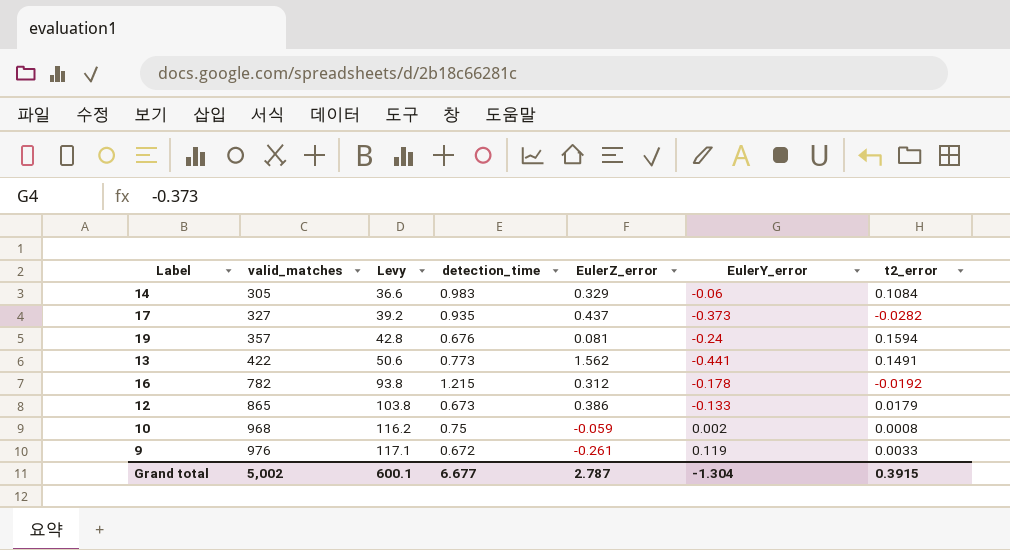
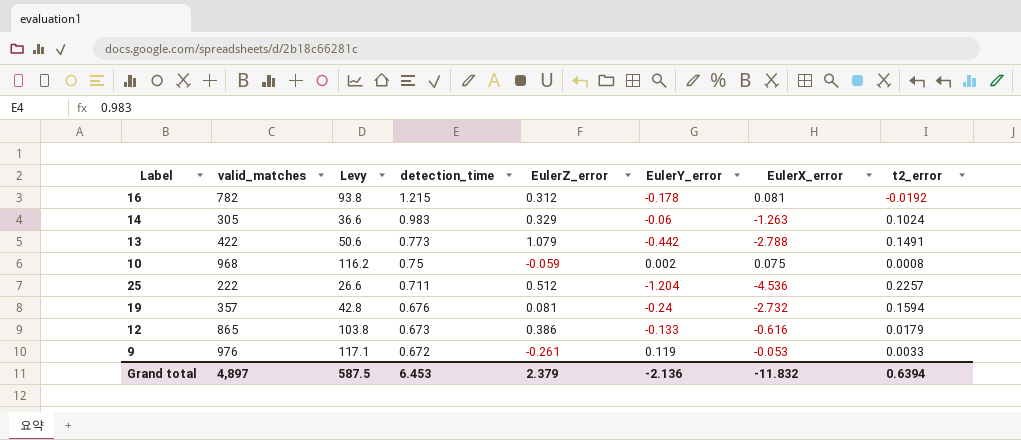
row order: valid_matches ascending -> detection_time descending
column EulerX_error | position: none -> 7
row 17: 327 | 39.2 | 0.935 | 0.437 | -0.373 | -0.0282 -> none
14 | t2_error: 0.1084 -> 0.1024
13 | EulerZ_error: 1.562 -> 1.079
13 | EulerY_error: -0.441 -> -0.442
row 25: none -> 222 | 26.6 | 0.711 | 0.512 | -1.204 | -4.536 | 0.2257
Grand total | valid_matches: 5,002 -> 4,897
Grand total | Levy: 600.1 -> 587.5
Grand total | detection_time: 6.677 -> 6.453
Grand total | EulerZ_error: 2.787 -> 2.379
Grand total | EulerY_error: -1.304 -> -2.136
Grand total | t2_error: 0.3915 -> 0.6394

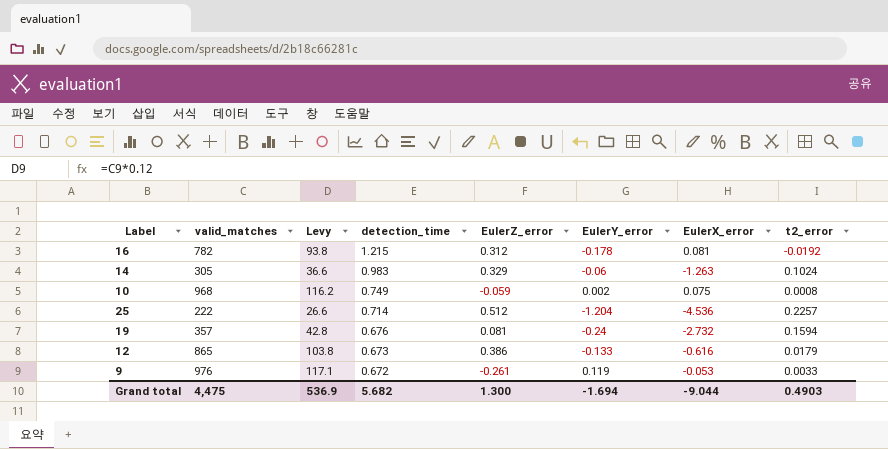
row 13: 422 | 50.6 | 0.773 | 1.079 | -0.442 | -2.788 | 0.1491 -> none
10 | detection_time: 0.75 -> 0.749
25 | detection_time: 0.711 -> 0.714
Grand total | valid_matches: 4,897 -> 4,475
Grand total | Levy: 587.5 -> 536.9
Grand total | detection_time: 6.453 -> 5.682
Grand total | EulerZ_error: 2.379 -> 1.300
Grand total | EulerY_error: -2.136 -> -1.694
Grand total | EulerX_error: -11.832 -> -9.044
Grand total | t2_error: 0.6394 -> 0.4903

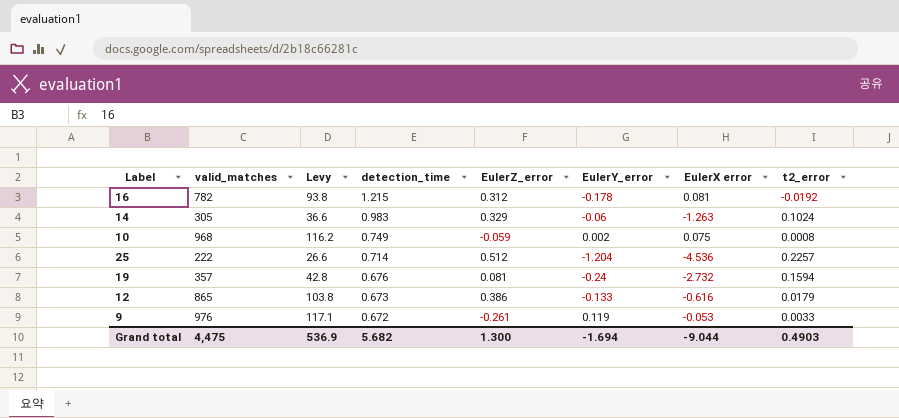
column name: EulerX_error -> EulerX error

